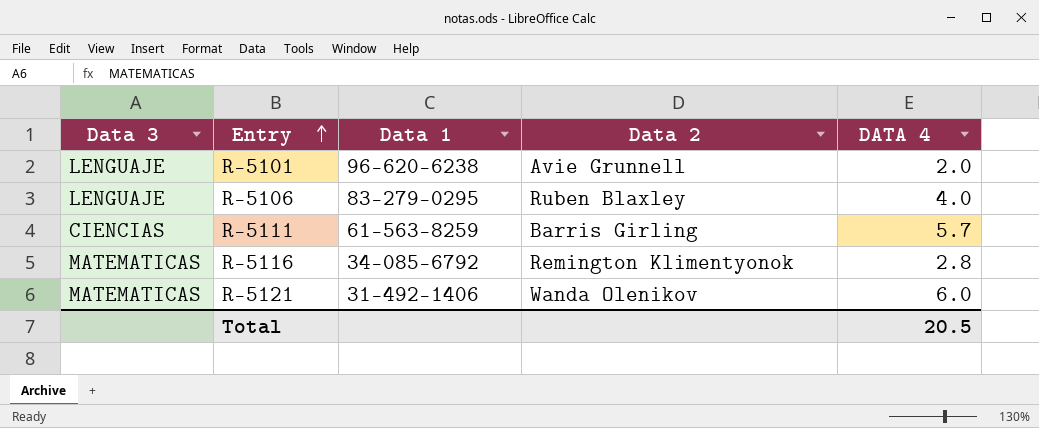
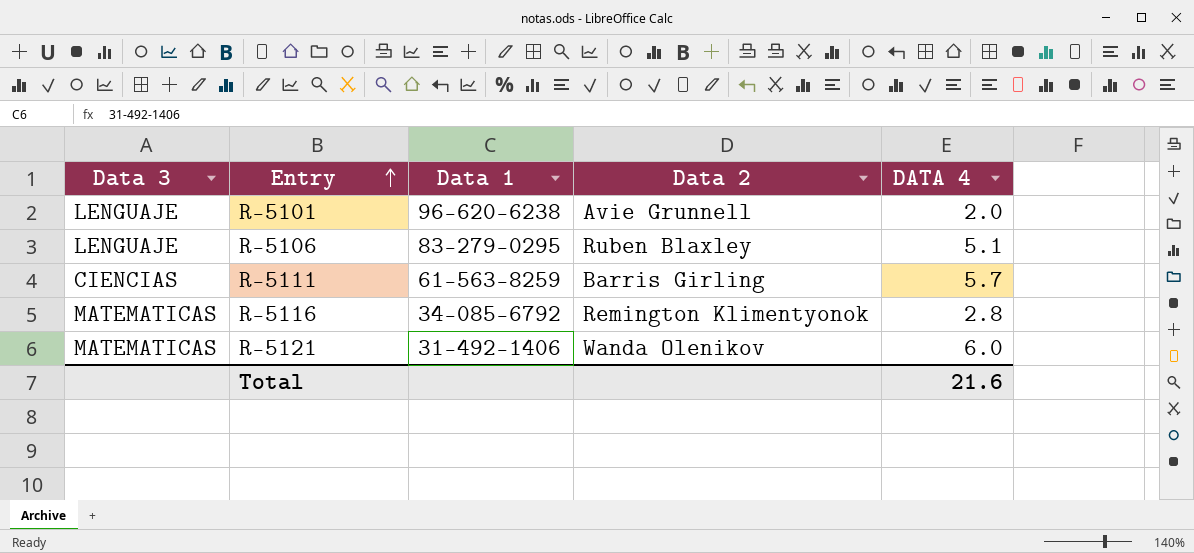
R-5106 | DATA 4: 4.0 -> 5.1
Total | DATA 4: 20.5 -> 21.6

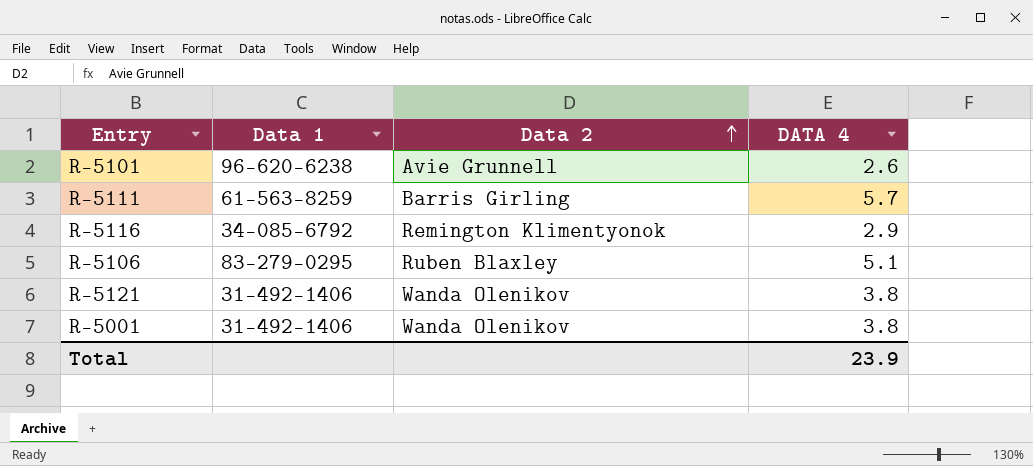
row order: Entry ascending -> Data 2 ascending
column Data 3 | position: 1 -> none
R-5101 | DATA 4: 2.0 -> 2.6
R-5116 | DATA 4: 2.8 -> 2.9
R-5121 | DATA 4: 6.0 -> 3.8
row R-5001: none -> 31-492-1406 | Wanda Olenikov | 3.8
Total | DATA 4: 21.6 -> 23.9

